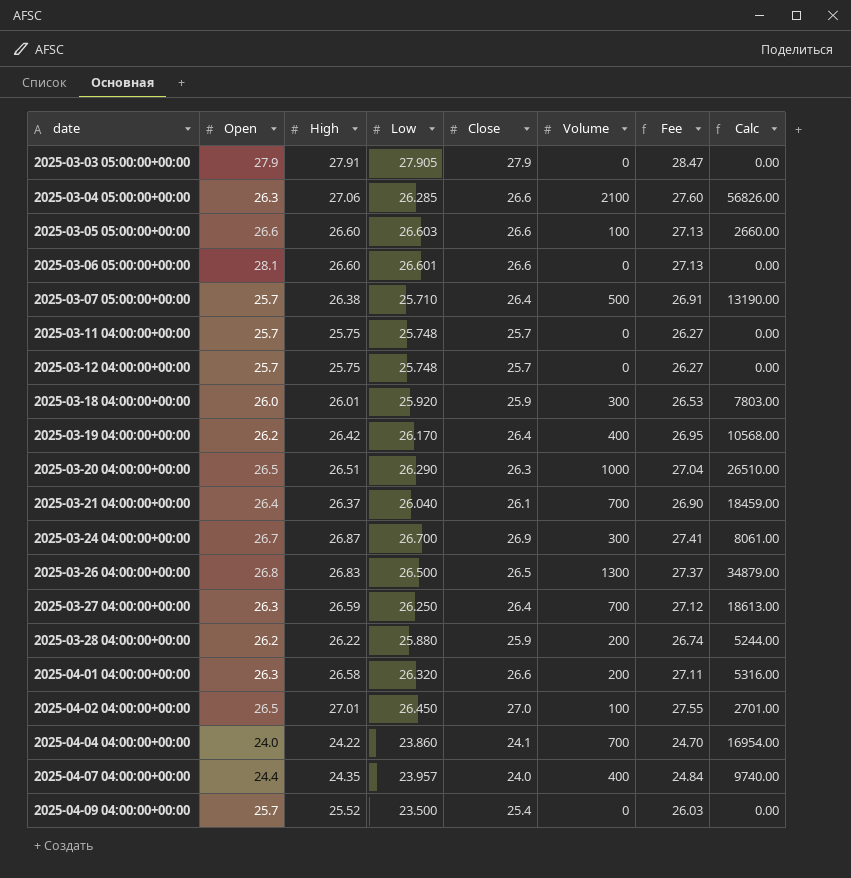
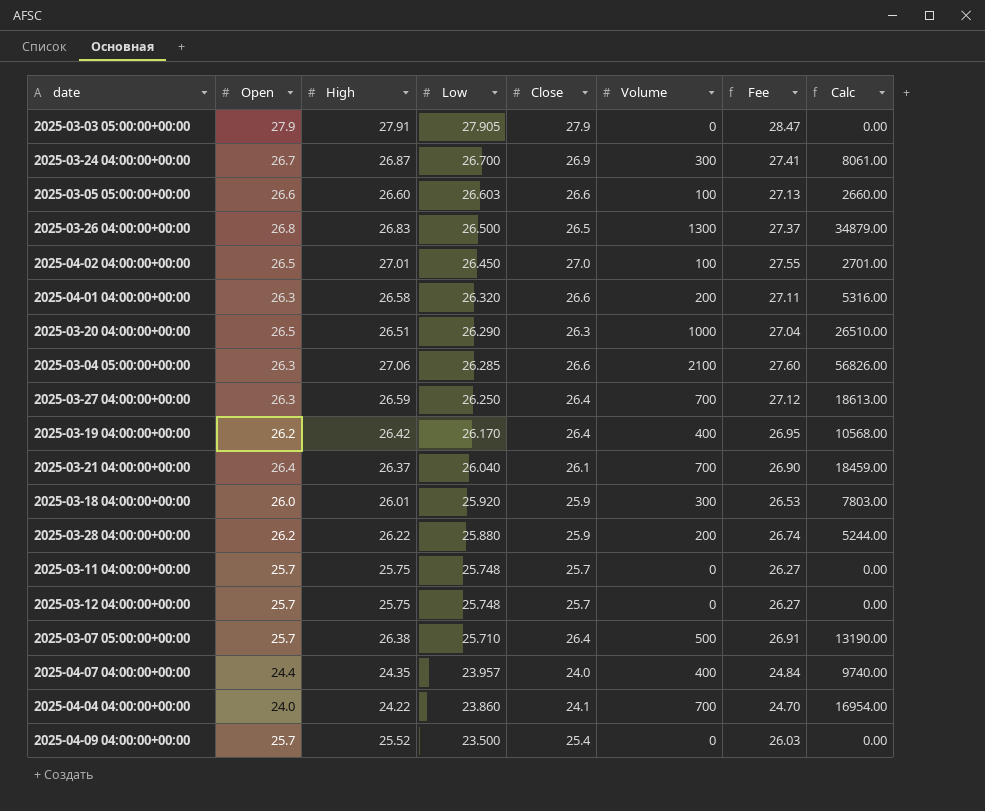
row order: date ascending -> Low descending
row 2025-03-06 05:00:00+00:00: 28.1 | 26.60 | 26.601 | 26.6 | 0 | 27.13 | 0.00 -> none

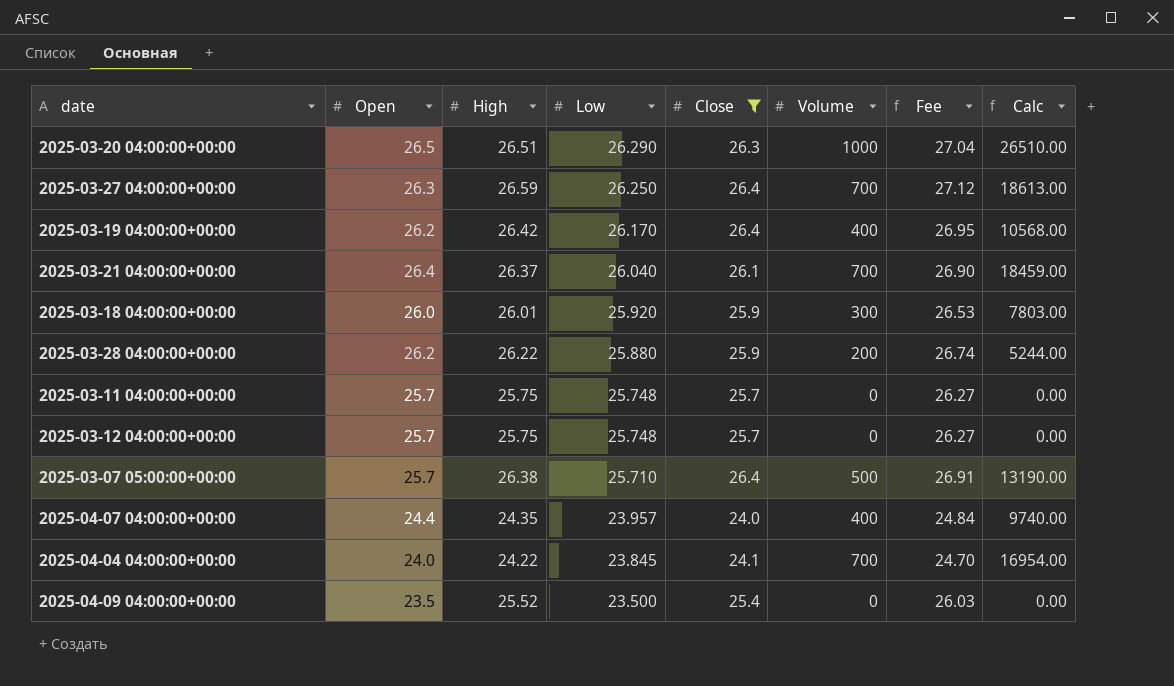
filter: none -> Close <= 26.4
2025-04-04 04:00:00+00:00 | Low: 23.860 -> 23.845
2025-04-09 04:00:00+00:00 | Open: 25.7 -> 23.5

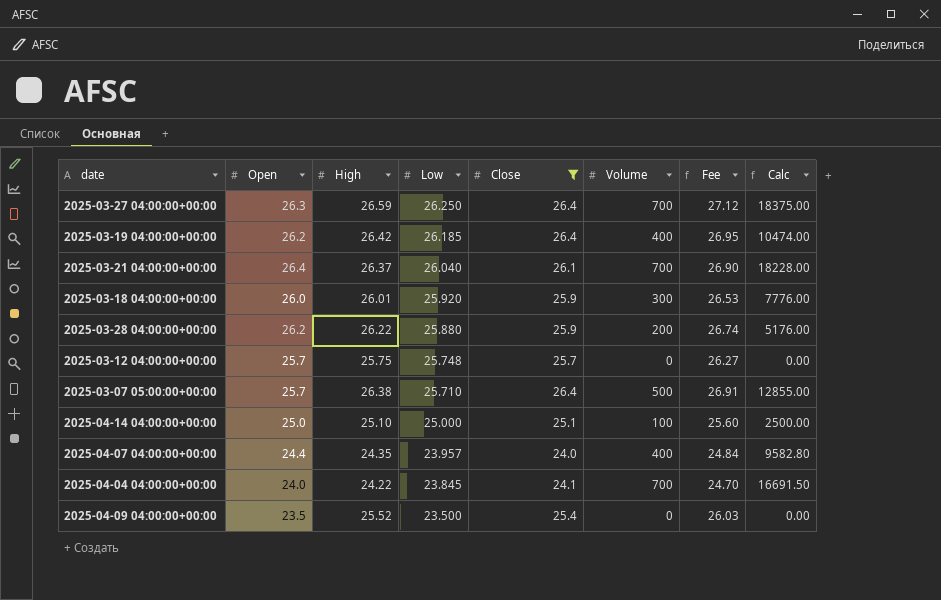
column Calc | formula: [High] * [Volume] -> [Low] * [Volume]
row 2025-03-20 04:00:00+00:00: 26.5 | 26.51 | 26.290 | 26.3 | 1000 | 27.04 | 26510.00 -> none
row 2025-03-11 04:00:00+00:00: 25.7 | 25.75 | 25.748 | 25.7 | 0 | 26.27 | 0.00 -> none
2025-03-19 04:00:00+00:00 | Low: 26.170 -> 26.185
row 2025-04-14 04:00:00+00:00: none -> 25.0 | 25.10 | 25.000 | 25.1 | 100 | 25.60 | 2500.00

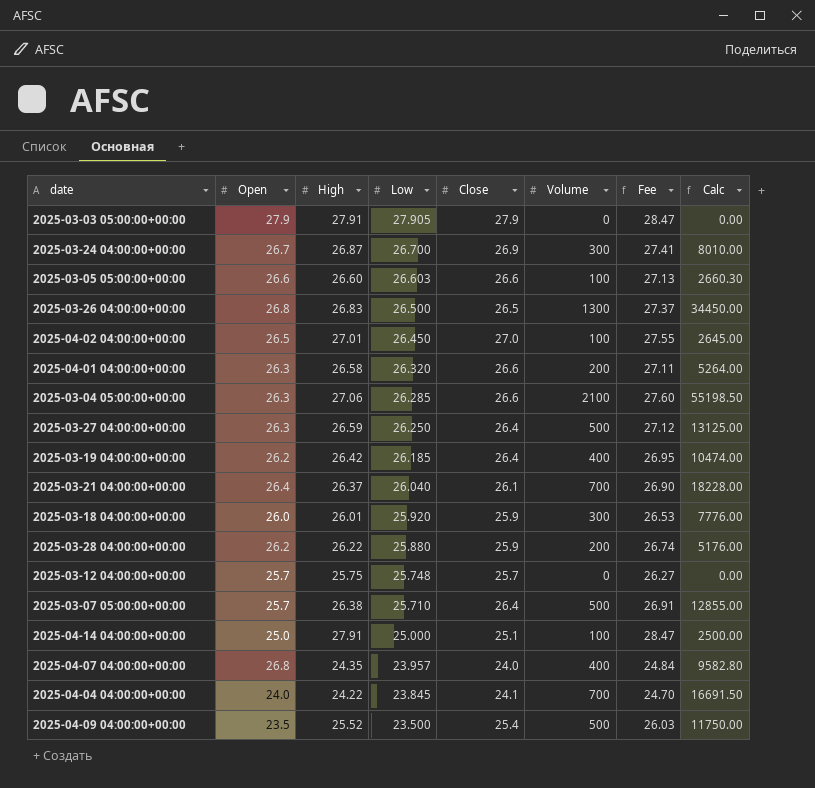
filter: Close <= 26.4 -> none
2025-03-27 04:00:00+00:00 | Volume: 700 -> 500
2025-03-27 04:00:00+00:00 | Calc: 18375.00 -> 13125.00
2025-04-14 04:00:00+00:00 | High: 25.10 -> 27.91
2025-04-14 04:00:00+00:00 | Fee: 25.60 -> 28.47
2025-04-07 04:00:00+00:00 | Open: 24.4 -> 26.8
2025-04-09 04:00:00+00:00 | Volume: 0 -> 500
2025-04-09 04:00:00+00:00 | Calc: 0.00 -> 11750.00

